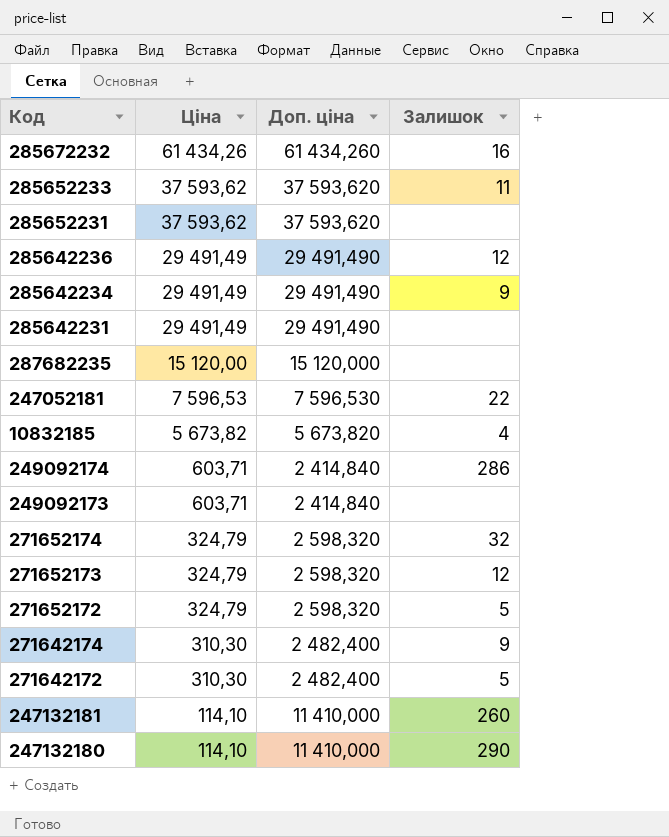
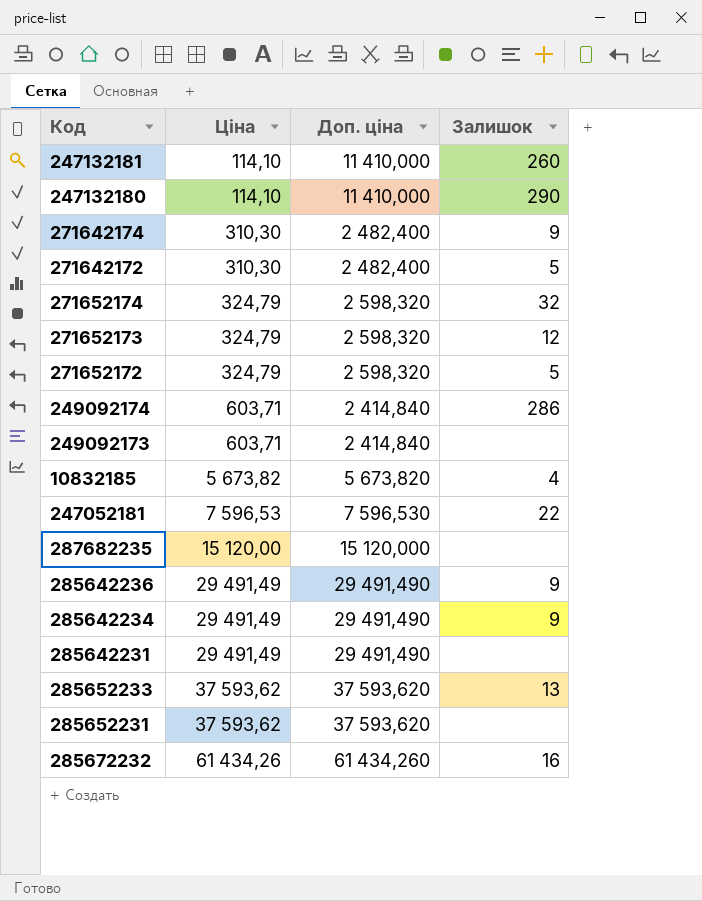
row order: Ціна descending -> Ціна ascending
285642236 | Залишок: 12 -> 9
285652233 | Залишок: 11 -> 13

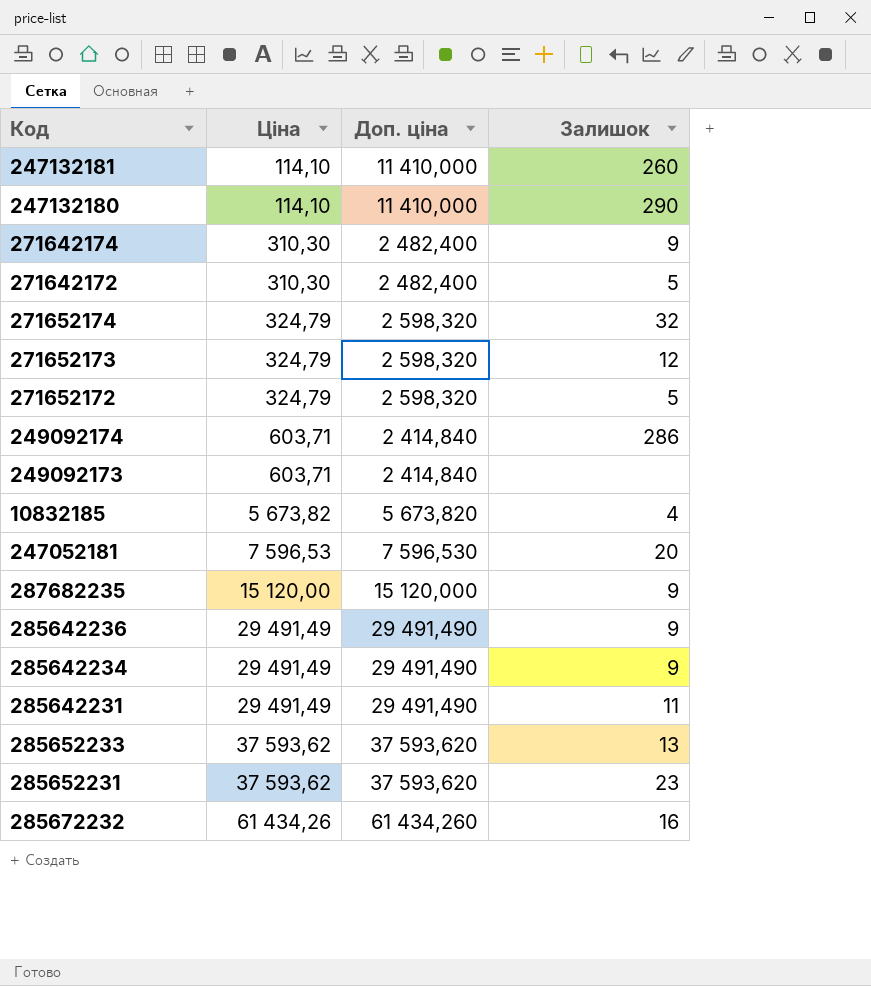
247052181 | Залишок: 22 -> 20
287682235 | Залишок: none -> 9
285642231 | Залишок: none -> 11
285652231 | Залишок: none -> 23

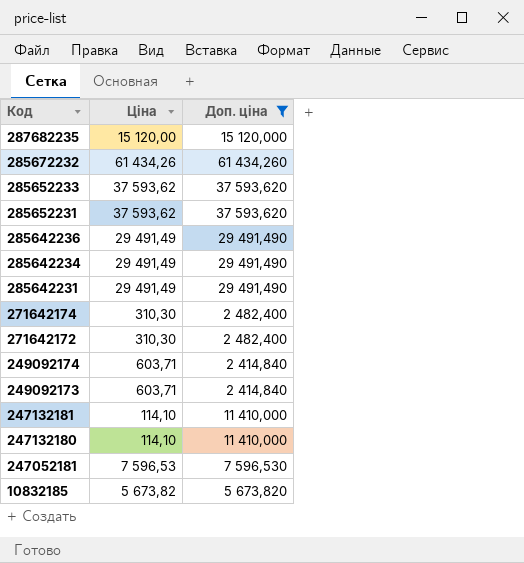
filter: none -> Доп. ціна != 2 598,320
row order: Ціна ascending -> Код descending
column Залишок | position: 4 -> none

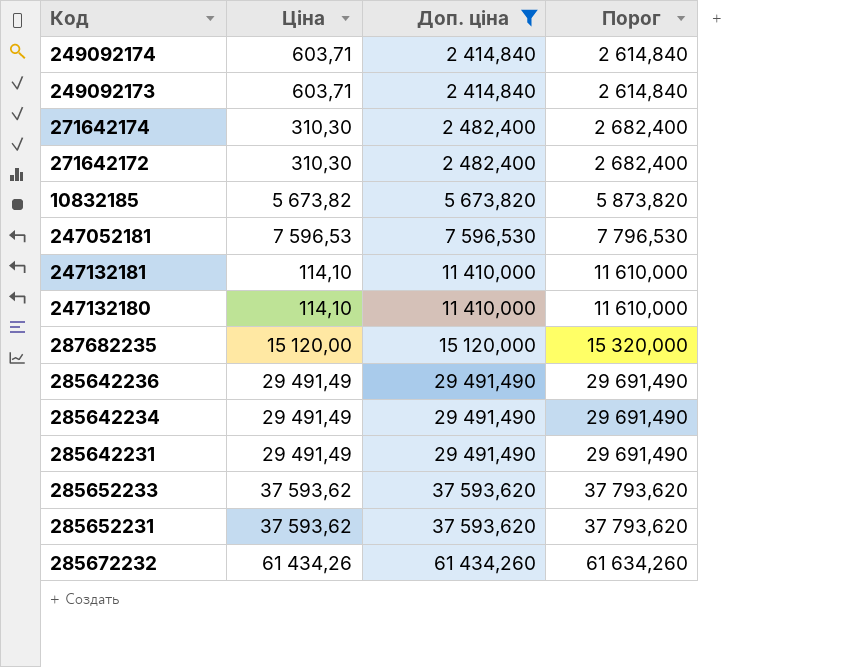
row order: Код descending -> Доп. ціна ascending
column Порог | formula: none -> [Доп. ціна] + 200

